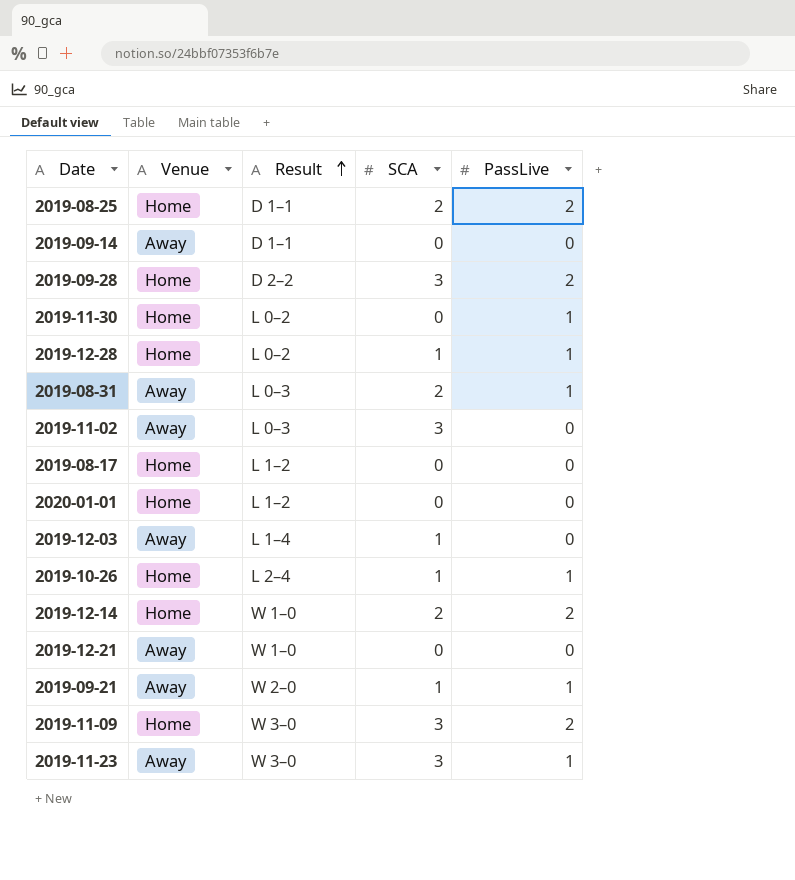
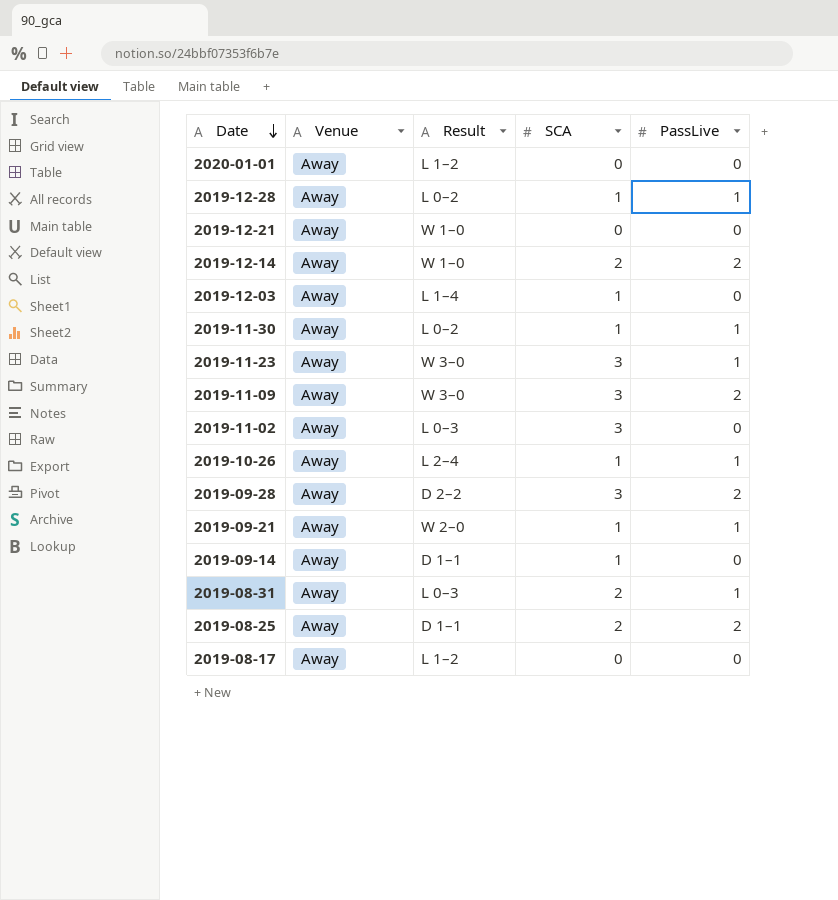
row order: Result ascending -> Date descending
2020-01-01 | Venue: Home -> Away
2019-12-28 | Venue: Home -> Away
2019-12-14 | Venue: Home -> Away
2019-11-30 | Venue: Home -> Away
2019-11-30 | SCA: 0 -> 1
2019-11-09 | Venue: Home -> Away
2019-10-26 | Venue: Home -> Away
2019-09-28 | Venue: Home -> Away
2019-09-14 | SCA: 0 -> 1
2019-08-25 | Venue: Home -> Away
2019-08-17 | Venue: Home -> Away

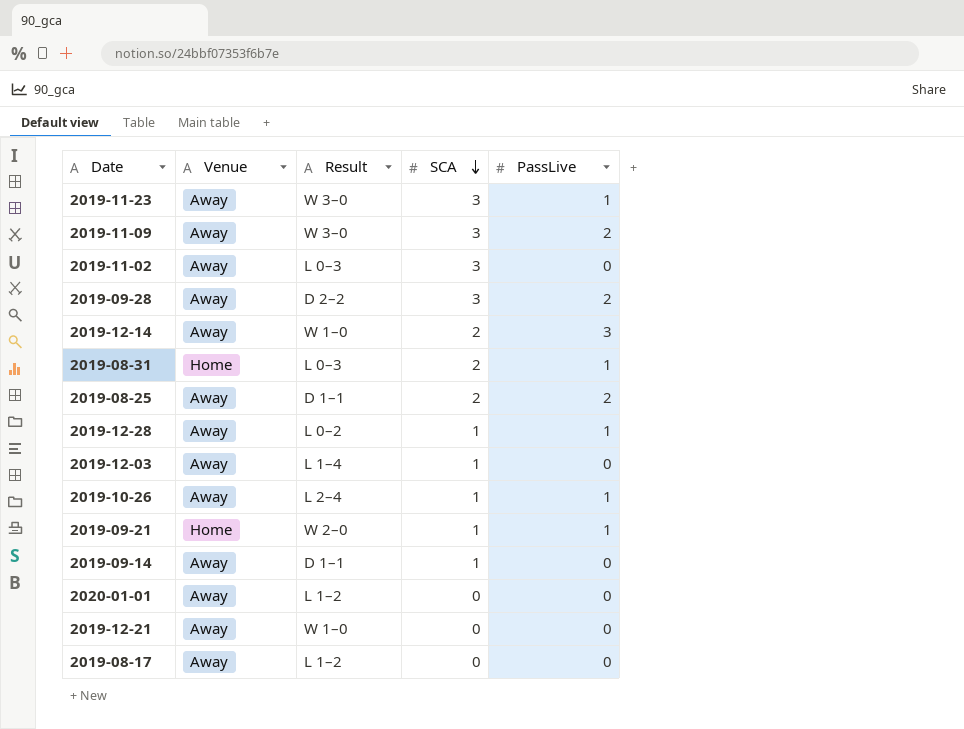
row order: Date descending -> SCA descending
row 2019-11-30: Away | L 0–2 | 1 | 1 -> none
2019-12-14 | PassLive: 2 -> 3
2019-08-31 | Venue: Away -> Home
2019-09-21 | Venue: Away -> Home

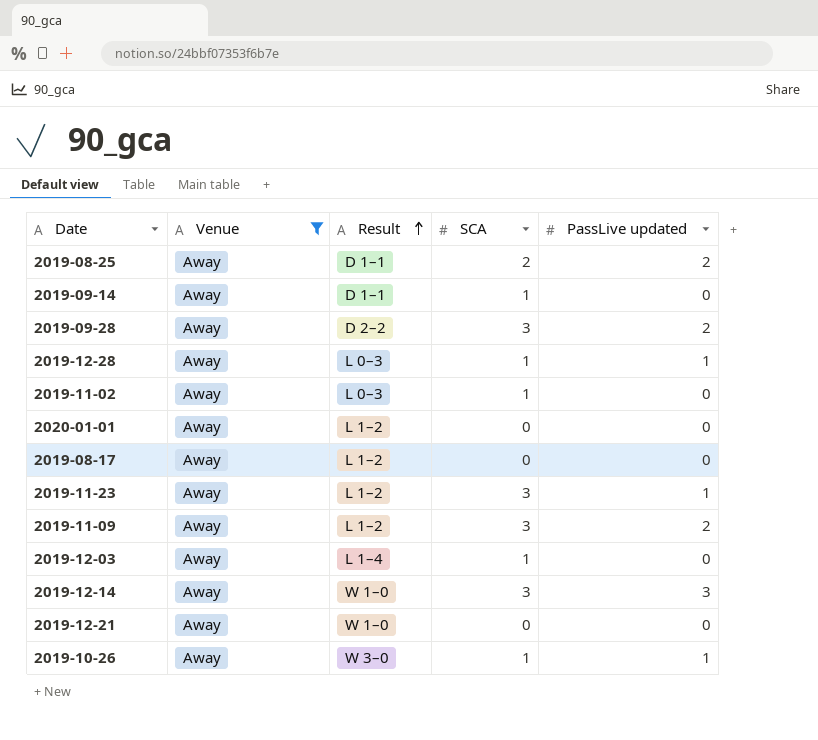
filter: none -> Venue = Away
row order: SCA descending -> Result ascending
column name: PassLive -> PassLive updated
2019-12-28 | Result: L 0–2 -> L 0–3
2019-11-02 | SCA: 3 -> 1
2019-11-23 | Result: W 3–0 -> L 1–2
2019-11-09 | Result: W 3–0 -> L 1–2
2019-12-14 | SCA: 2 -> 3
2019-10-26 | Result: L 2–4 -> W 3–0

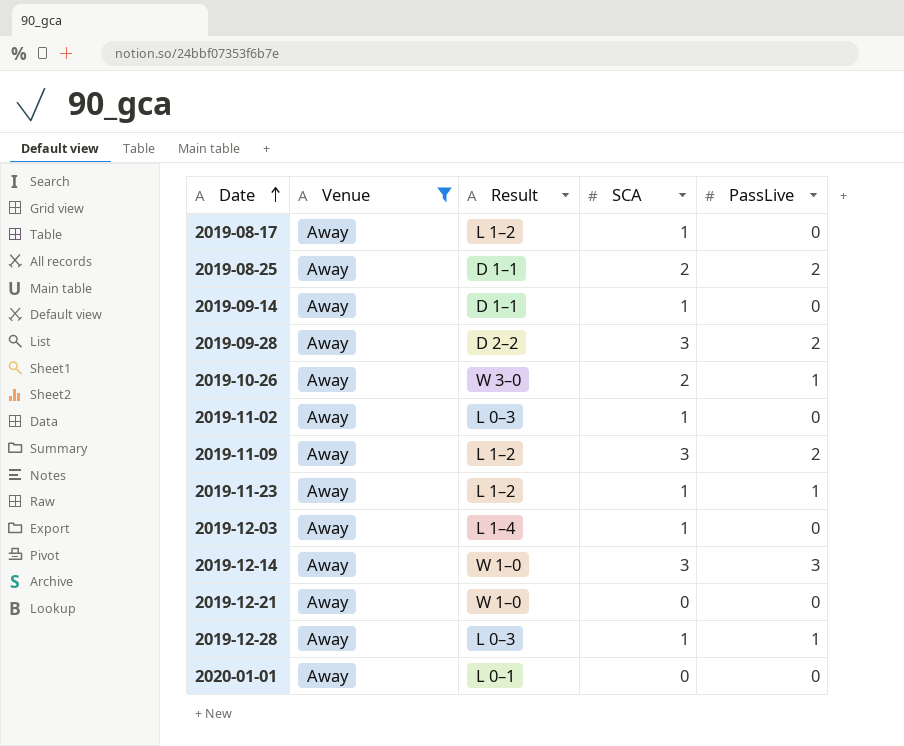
row order: Result ascending -> Date ascending
column name: PassLive updated -> PassLive
2019-08-17 | SCA: 0 -> 1
2019-10-26 | SCA: 1 -> 2
2019-11-23 | SCA: 3 -> 1
2020-01-01 | Result: L 1–2 -> L 0–1

